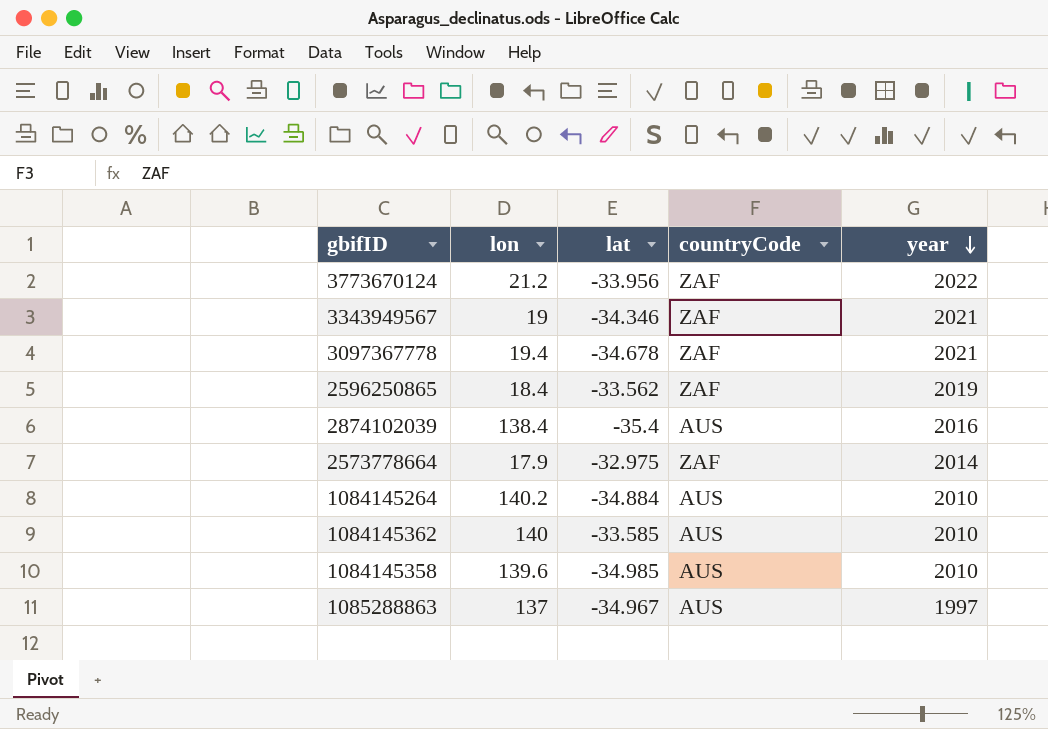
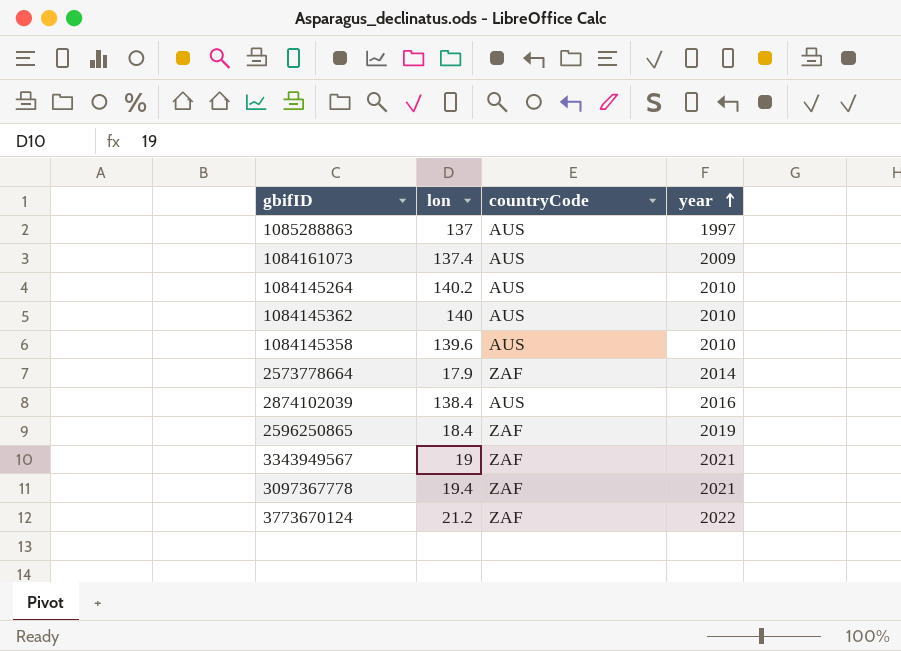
row order: year descending -> year ascending
column lat | position: 3 -> none
row 1084161073: none -> 137.4 | AUS | 2009

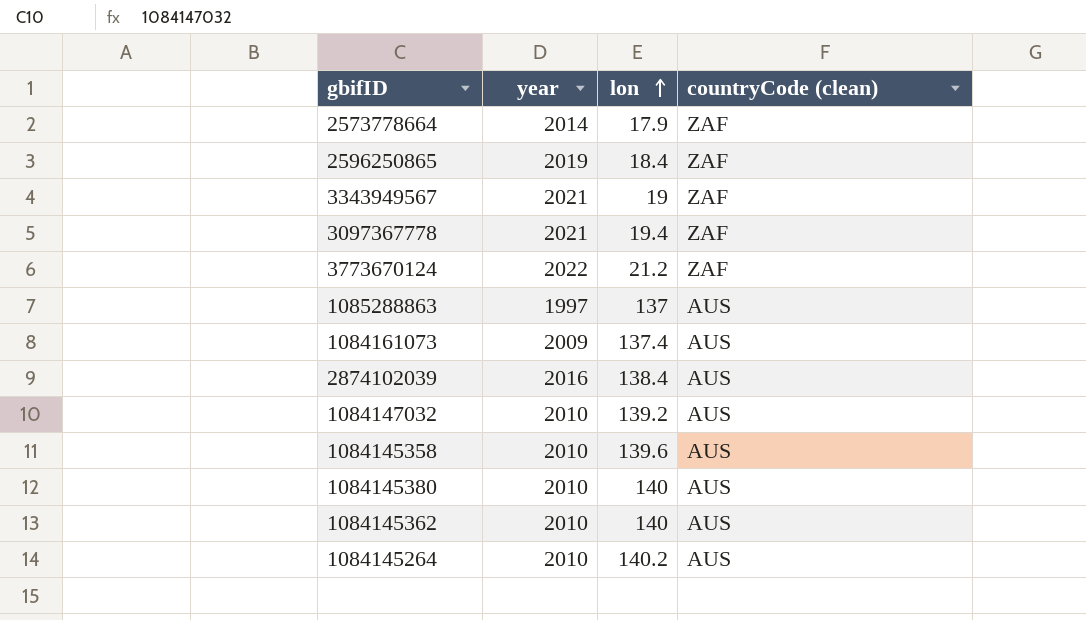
row order: year ascending -> lon ascending
column year | position: 4 -> 2
column name: countryCode -> countryCode (clean)
row 1084147032: none -> 2010 | 139.2 | AUS
row 1084145380: none -> 2010 | 140 | AUS

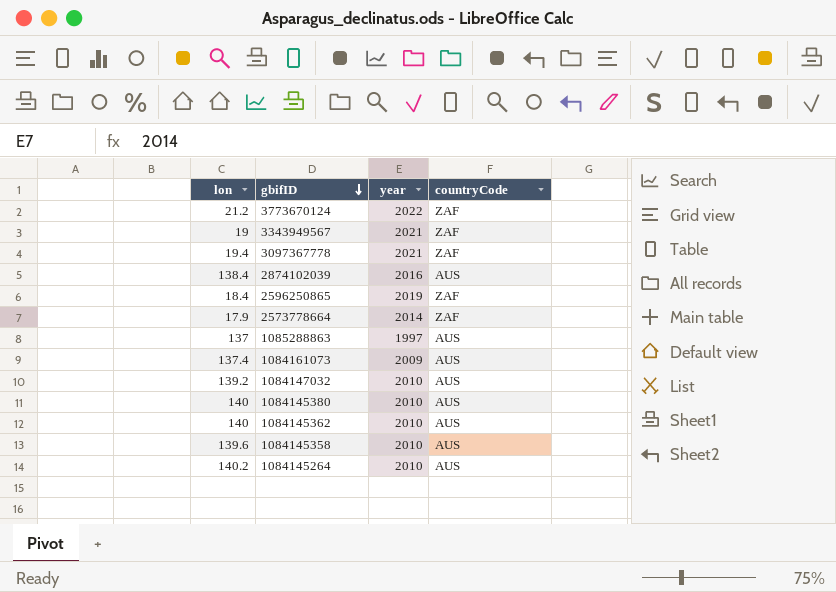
row order: lon ascending -> gbifID descending
column lon | position: 3 -> 1
column name: countryCode (clean) -> countryCode

